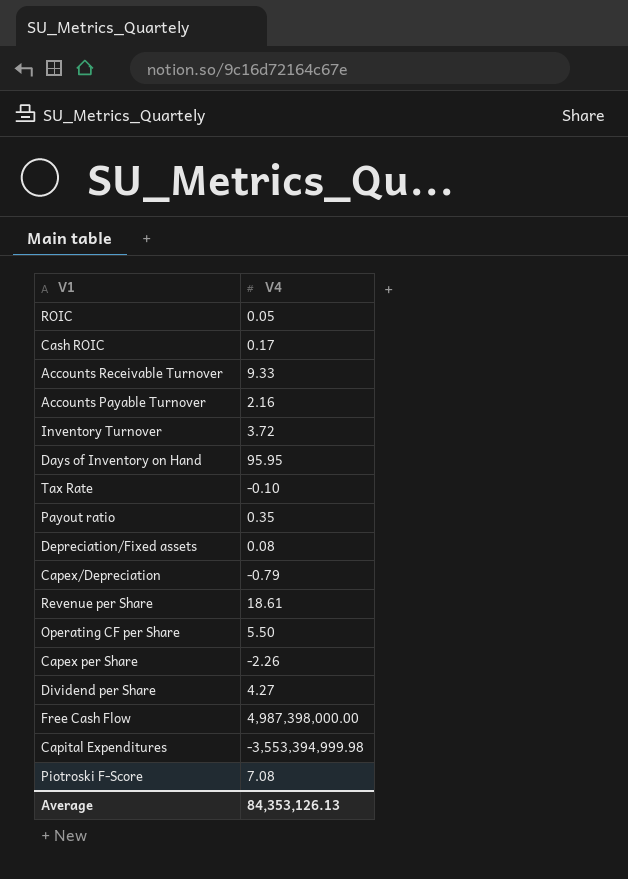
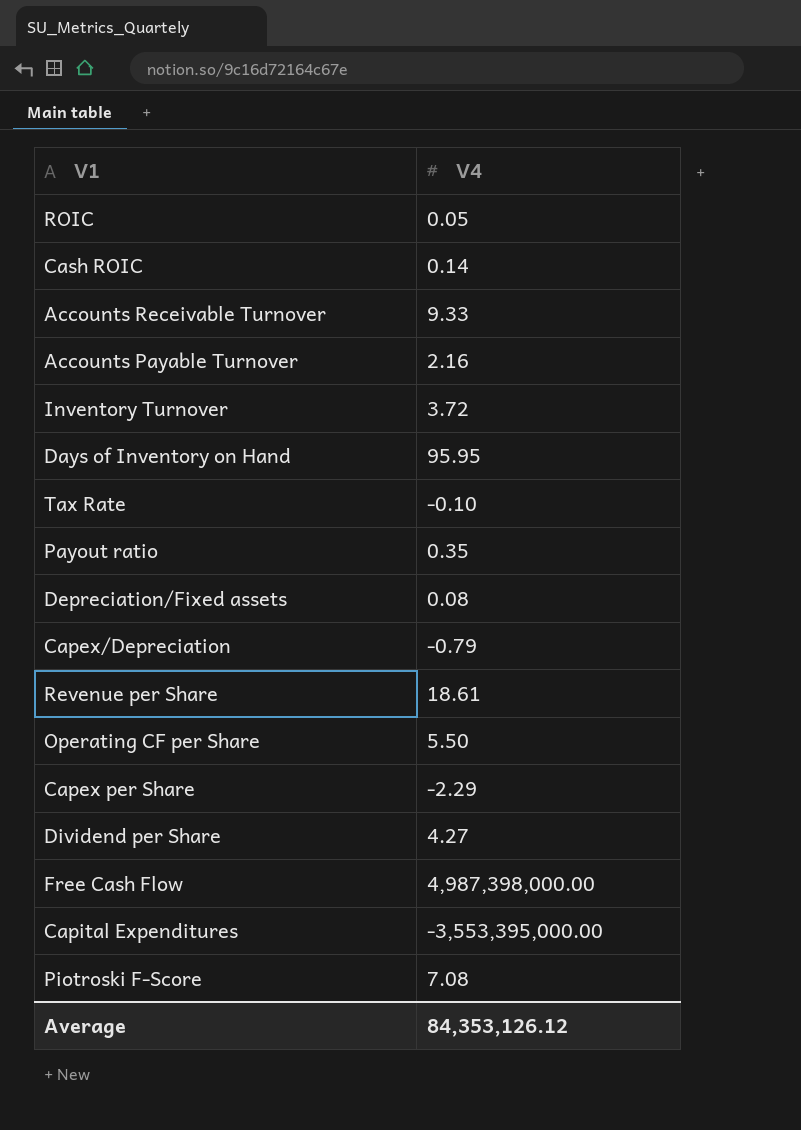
Cash ROIC | V4: 0.17 -> 0.14
Capex per Share | V4: -2.26 -> -2.29
Capital Expenditures | V4: -3,553,394,999.98 -> -3,553,395,000.00
Average | V4: 84,353,126.13 -> 84,353,126.12

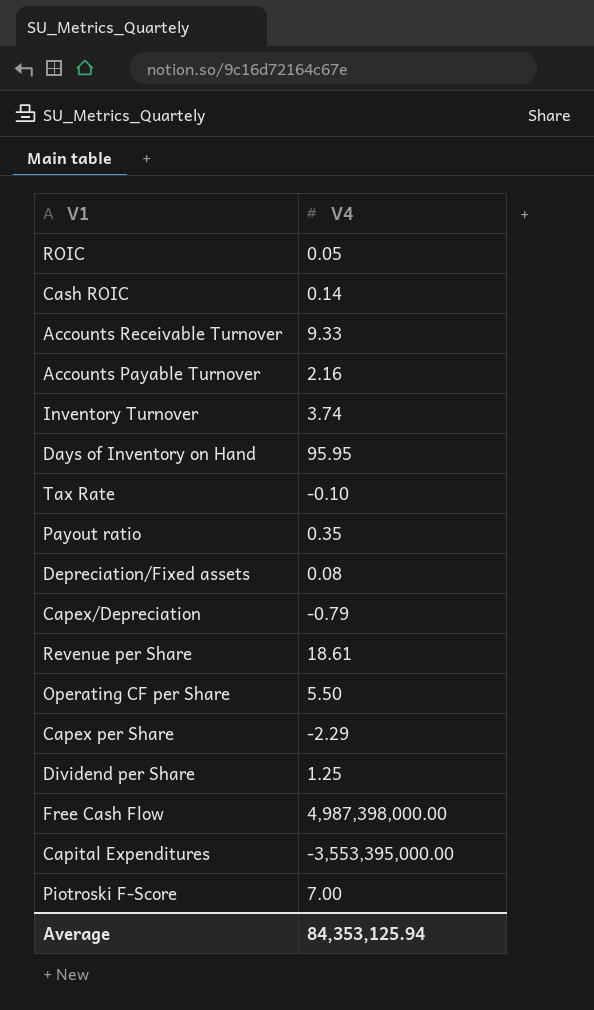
Inventory Turnover | V4: 3.72 -> 3.74
Dividend per Share | V4: 4.27 -> 1.25
Piotroski F-Score | V4: 7.08 -> 7.00
Average | V4: 84,353,126.12 -> 84,353,125.94

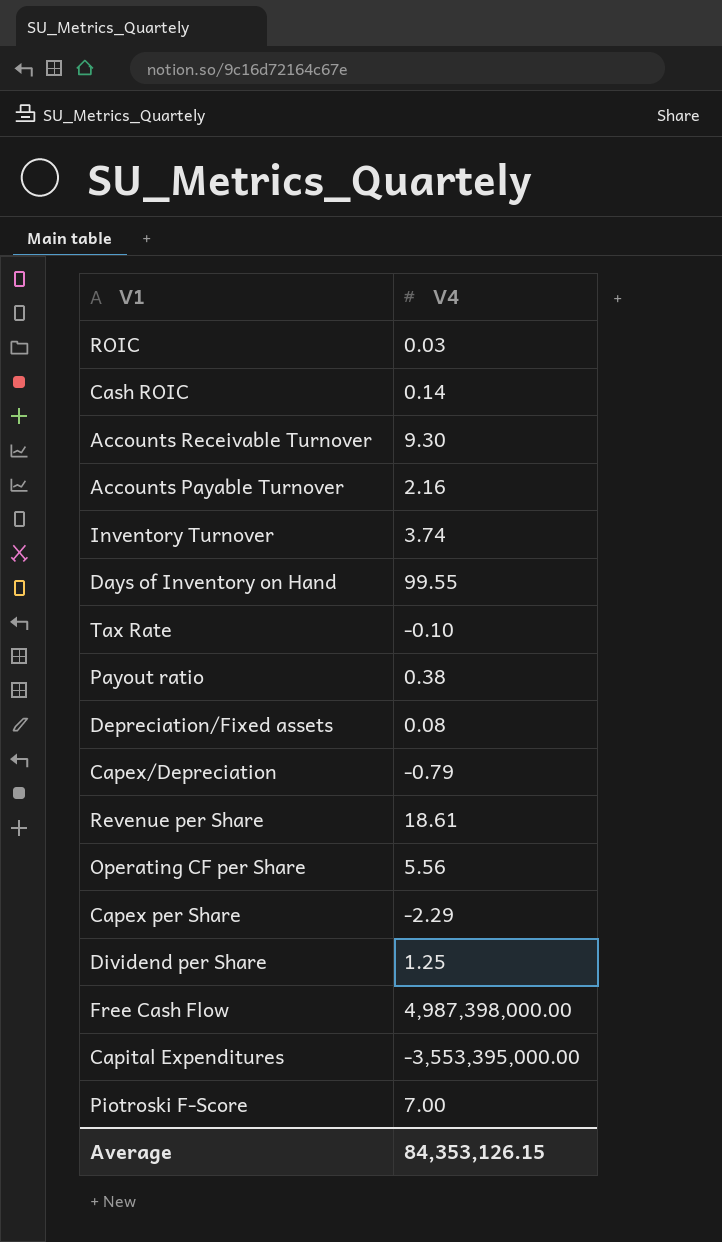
ROIC | V4: 0.05 -> 0.03
Accounts Receivable Turnover | V4: 9.33 -> 9.30
Days of Inventory on Hand | V4: 95.95 -> 99.55
Payout ratio | V4: 0.35 -> 0.38
Operating CF per Share | V4: 5.50 -> 5.56
Average | V4: 84,353,125.94 -> 84,353,126.15

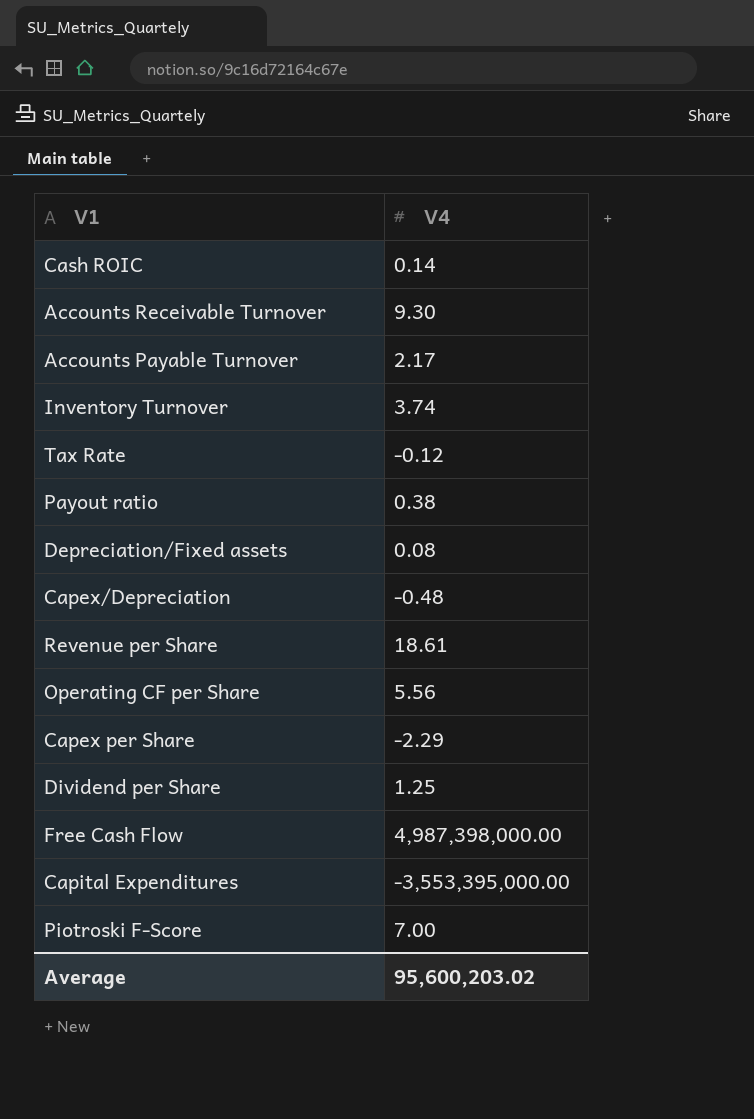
row ROIC: 0.03 -> none
row Days of Inventory on Hand: 99.55 -> none
Accounts Payable Turnover | V4: 2.16 -> 2.17
Tax Rate | V4: -0.10 -> -0.12
Capex/Depreciation | V4: -0.79 -> -0.48
Average | V4: 84,353,126.15 -> 95,600,203.02

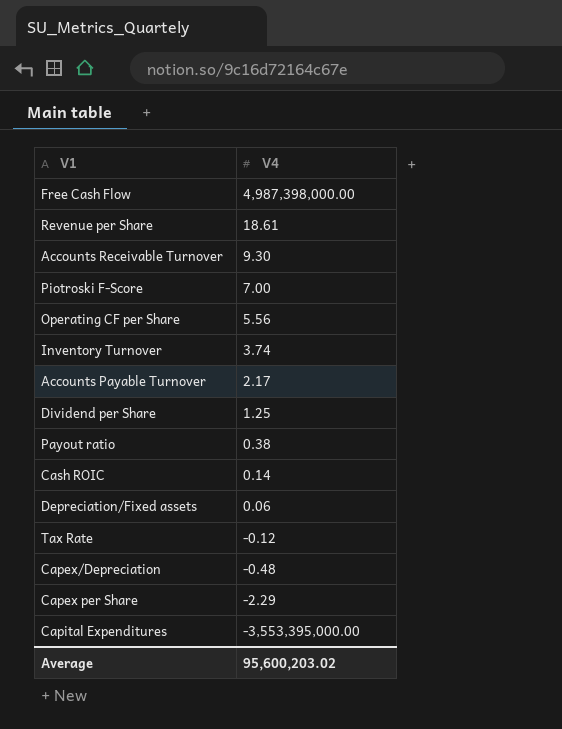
row order: none -> V4 descending
Depreciation/Fixed assets | V4: 0.08 -> 0.06

